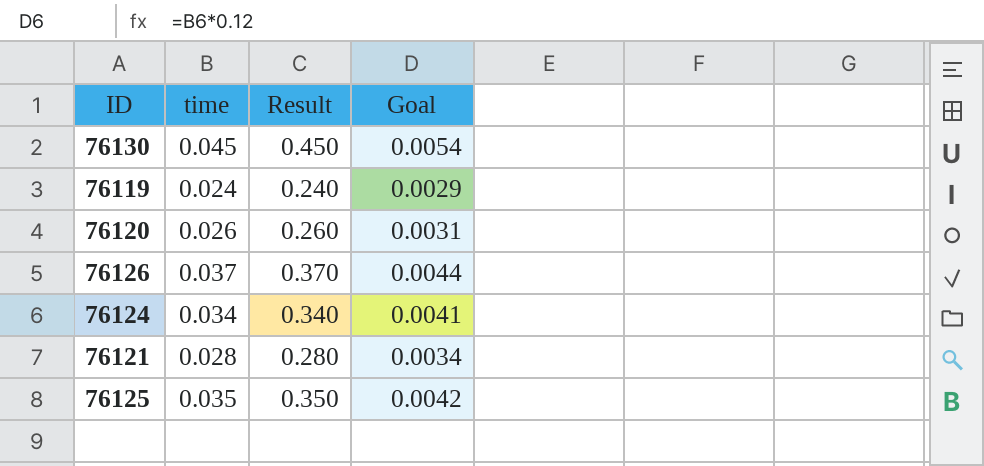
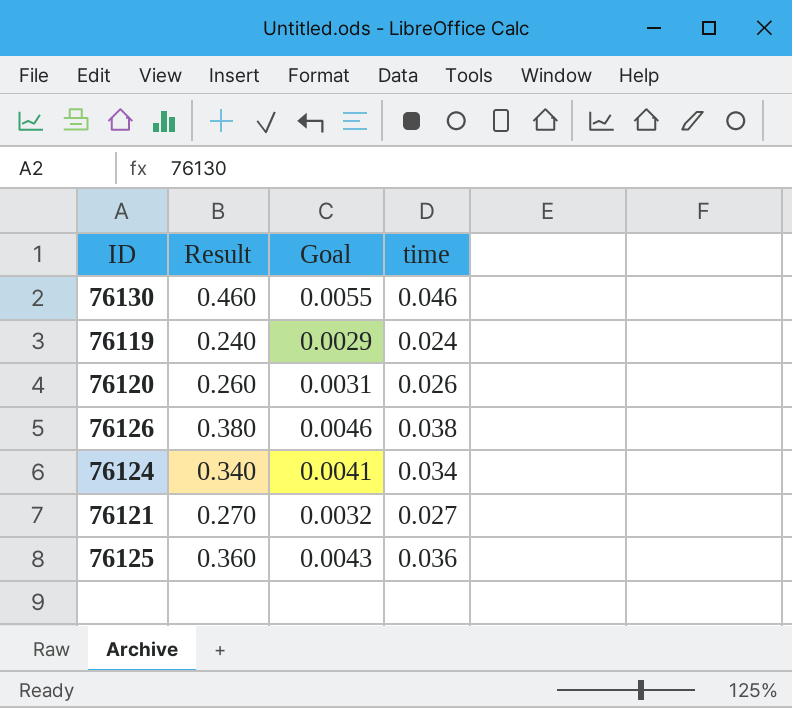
column time | position: 2 -> 4
76130 | Result: 0.450 -> 0.460
76130 | Goal: 0.0054 -> 0.0055
76130 | time: 0.045 -> 0.046
76126 | Result: 0.370 -> 0.380
76126 | Goal: 0.0044 -> 0.0046
76126 | time: 0.037 -> 0.038
76121 | Result: 0.280 -> 0.270
76121 | Goal: 0.0034 -> 0.0032
76121 | time: 0.028 -> 0.027
76125 | Result: 0.350 -> 0.360
76125 | Goal: 0.0042 -> 0.0043
76125 | time: 0.035 -> 0.036

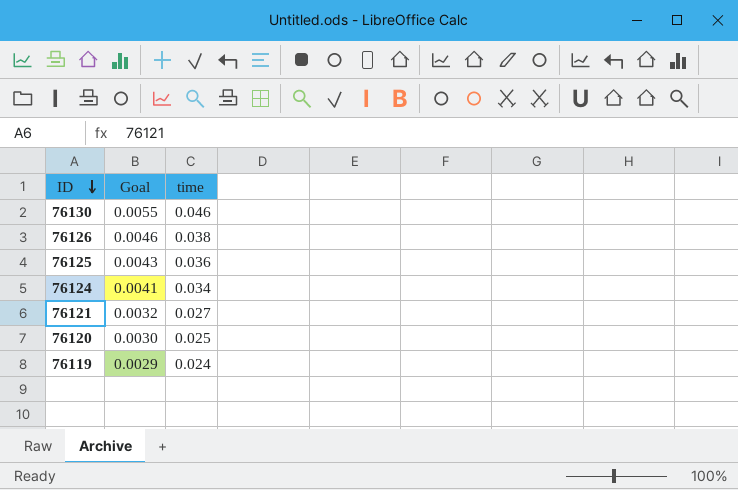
row order: none -> ID descending
column Result | formula: [time] * 10 -> none
76120 | Goal: 0.0031 -> 0.0030
76120 | time: 0.026 -> 0.025

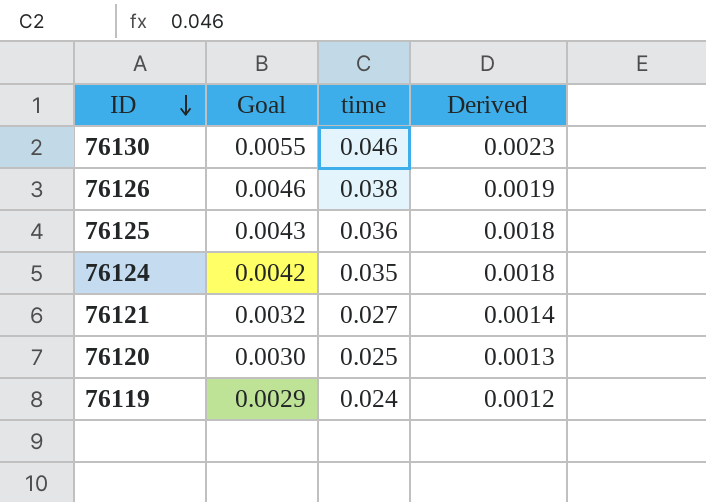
column Derived | formula: none -> [time] * 0.05
76124 | Goal: 0.0041 -> 0.0042
76124 | time: 0.034 -> 0.035

